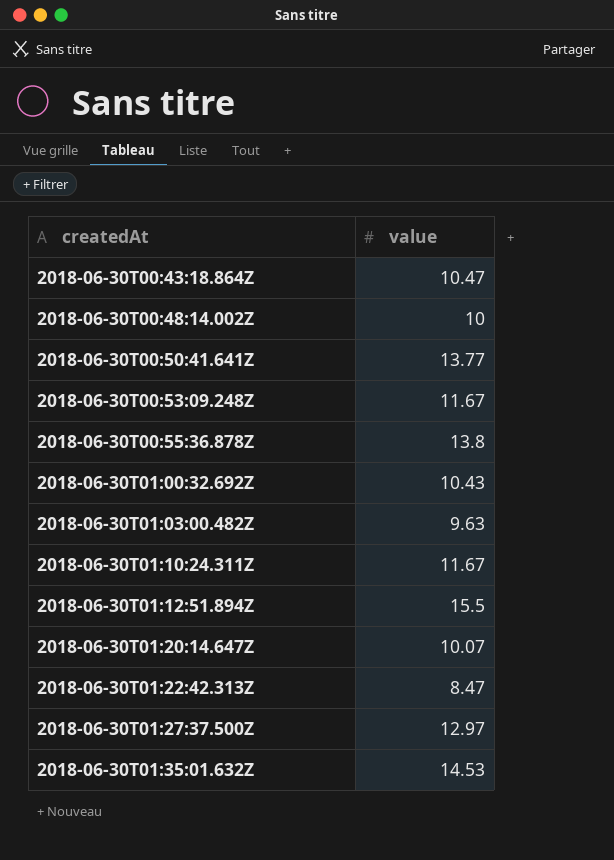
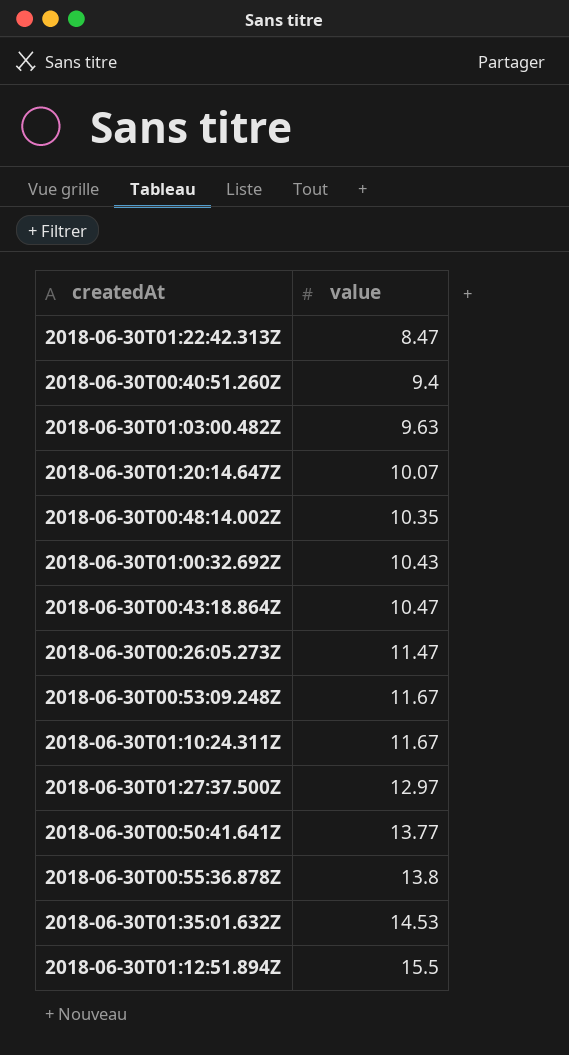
row order: createdAt ascending -> value ascending
row 2018-06-30T00:40:51.260Z: none -> 9.4
2018-06-30T00:48:14.002Z | value: 10 -> 10.35
row 2018-06-30T00:26:05.273Z: none -> 11.47

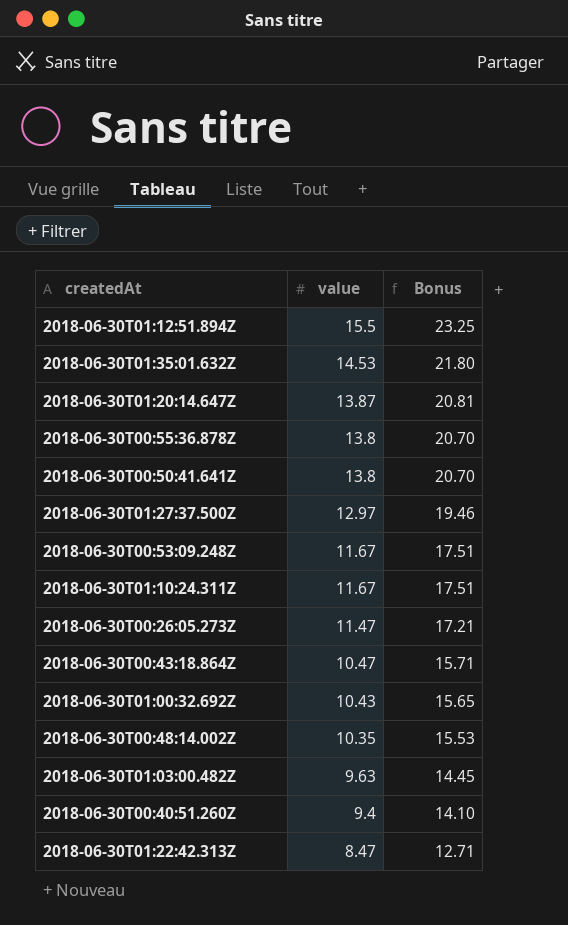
row order: value ascending -> value descending
column Bonus | formula: none -> [value] * 1.5
2018-06-30T01:20:14.647Z | value: 10.07 -> 13.87
2018-06-30T00:50:41.641Z | value: 13.77 -> 13.8

